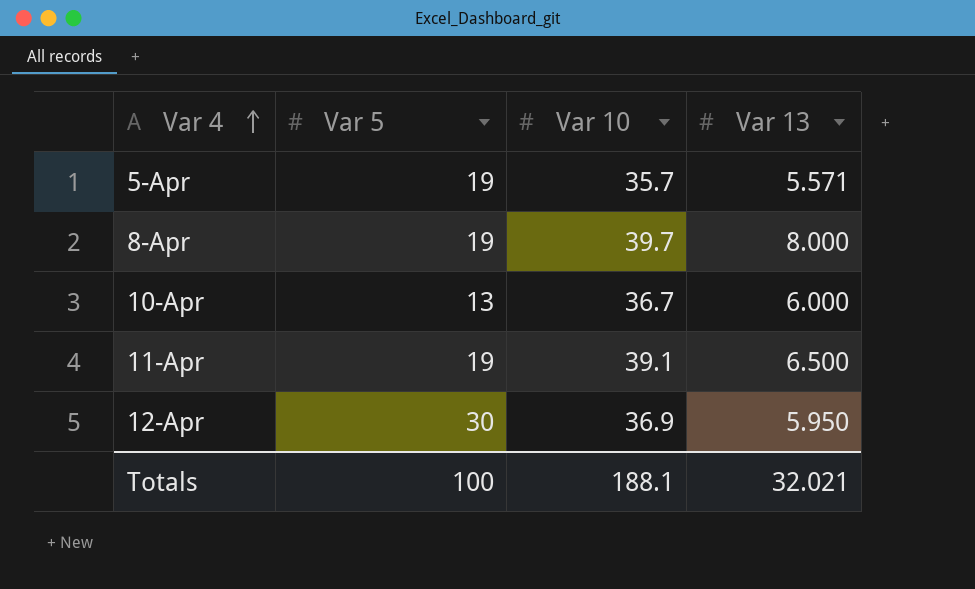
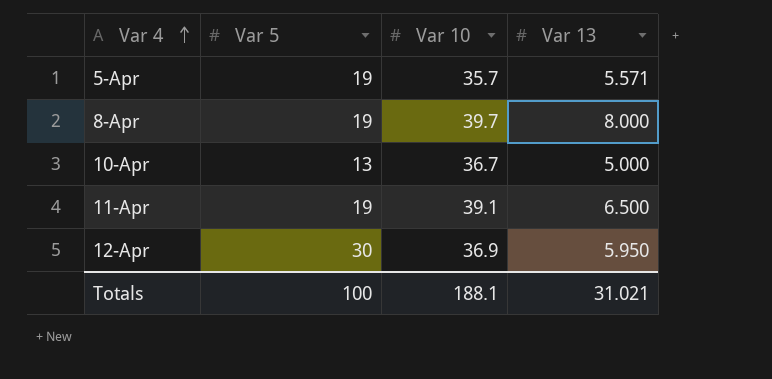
10-Apr | Var 13: 6.000 -> 5.000
Totals | Var 13: 32.021 -> 31.021

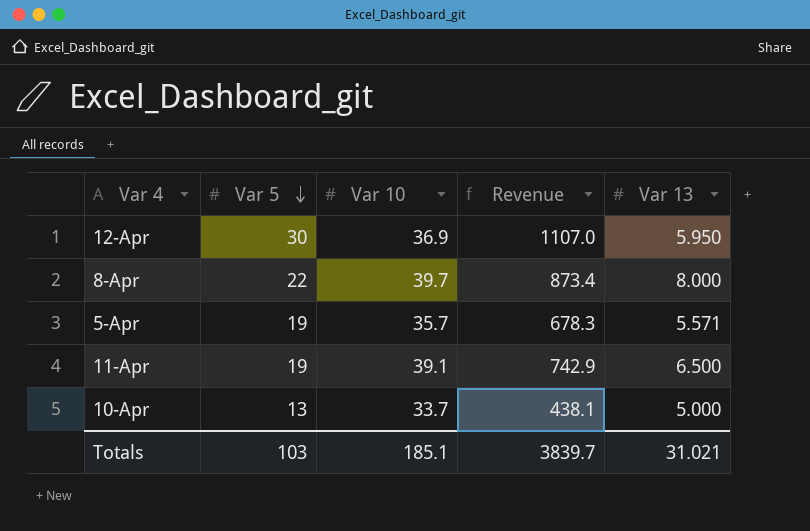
row order: Var 4 ascending -> Var 5 descending
column Revenue | formula: none -> [Var 5] * [Var 10]
8-Apr | Var 5: 19 -> 22
10-Apr | Var 10: 36.7 -> 33.7
Totals | Var 5: 100 -> 103
Totals | Var 10: 188.1 -> 185.1

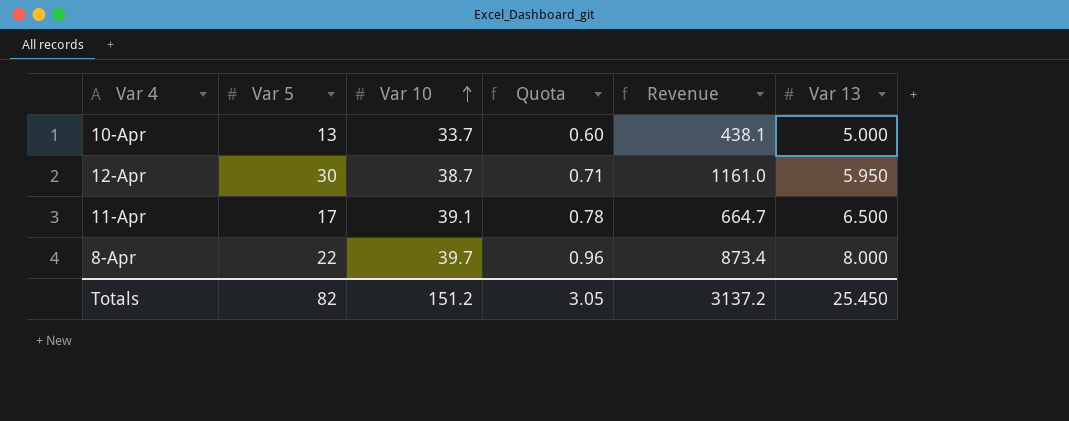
row order: Var 5 descending -> Var 10 ascending
column Quota | formula: none -> [Var 13] * 0.12
row 5-Apr: 19 | 35.7 | 678.3 | 5.571 -> none
12-Apr | Var 10: 36.9 -> 38.7
12-Apr | Revenue: 1107.0 -> 1161.0
11-Apr | Var 5: 19 -> 17
11-Apr | Revenue: 742.9 -> 664.7
Totals | Var 5: 103 -> 82
Totals | Var 10: 185.1 -> 151.2
Totals | Revenue: 3839.7 -> 3137.2
Totals | Var 13: 31.021 -> 25.450

